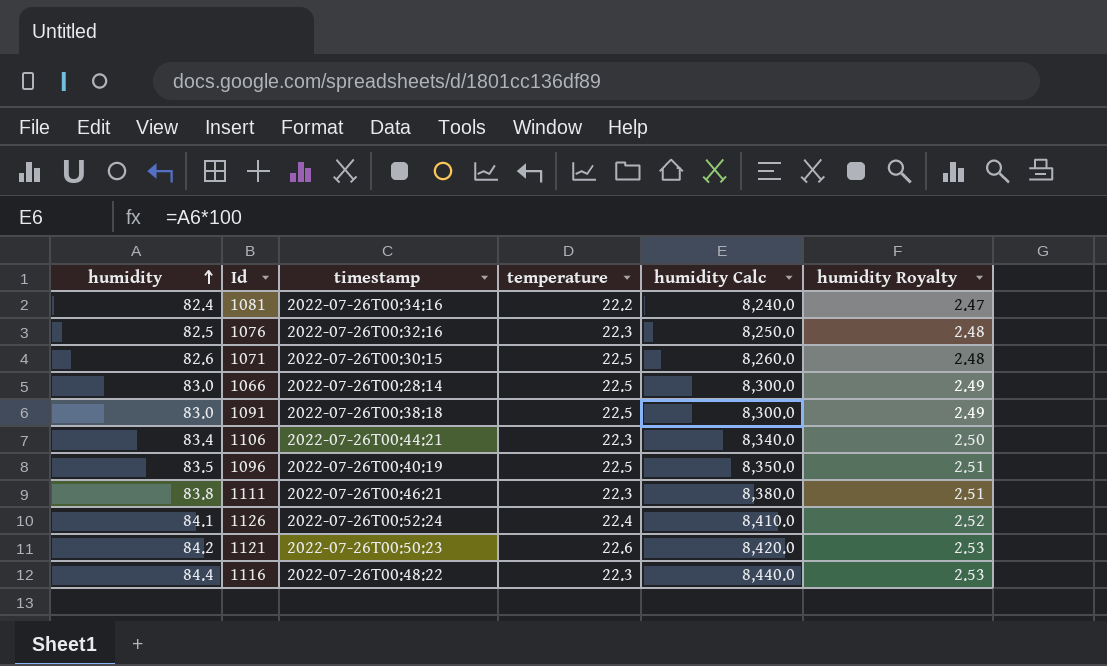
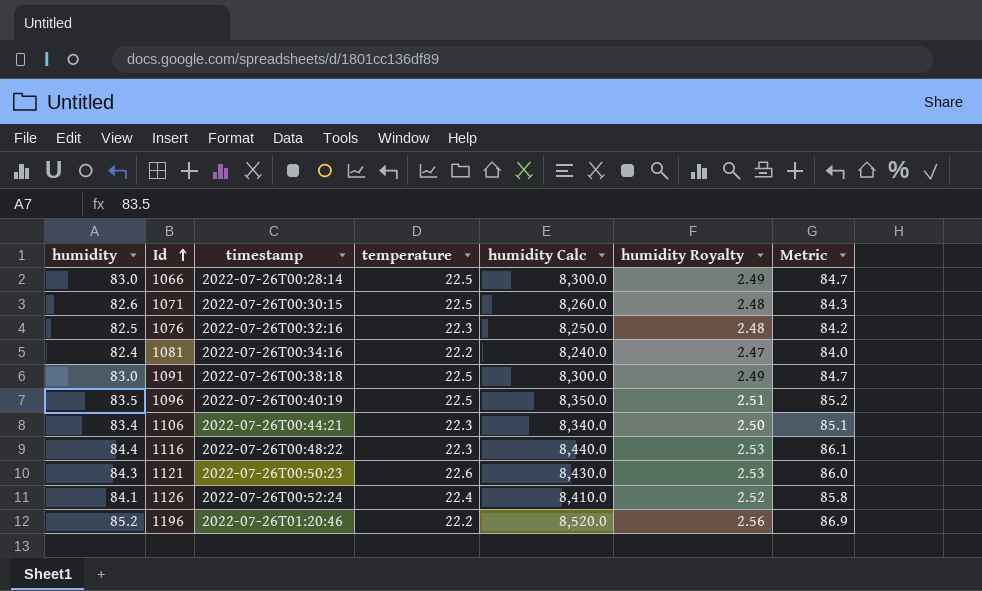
row order: humidity ascending -> Id ascending
column Metric | formula: none -> [humidity] * 1.02
row 1111: 83.8 | 2022-07-26T00:46:21 | 22.3 | 8,380.0 | 2.51 -> none
1121 | humidity: 84.2 -> 84.3
1121 | humidity Calc: 8,420.0 -> 8,430.0
row 1196: none -> 85.2 | 2022-07-26T01:20:46 | 22.2 | 8,520.0 | 2.56 | 86.9

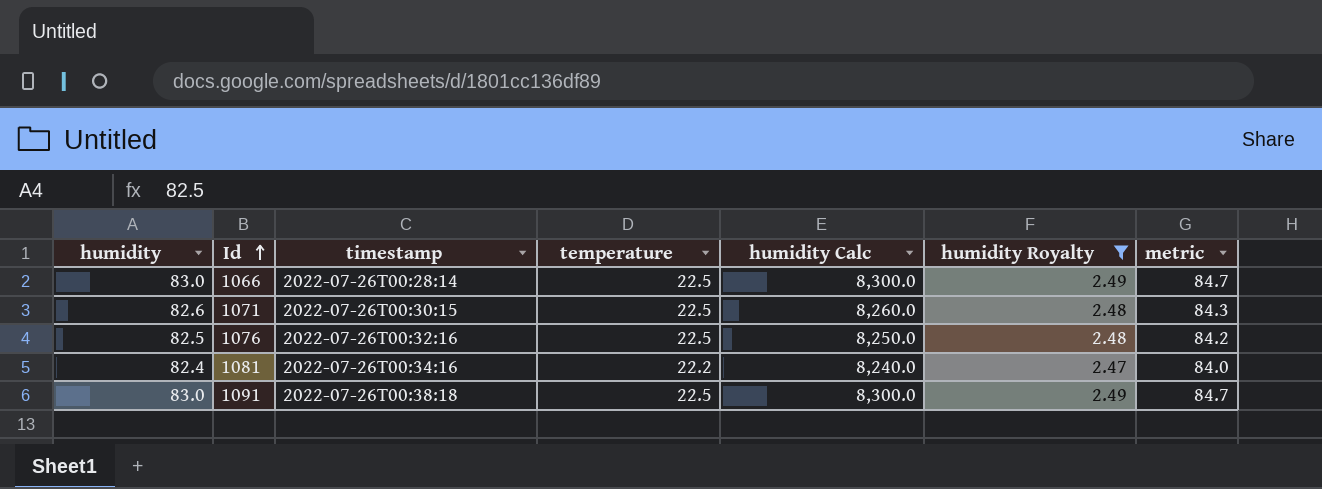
filter: none -> humidity Royalty <= 2.49
column name: Metric -> metric
1076 | temperature: 22.3 -> 22.5

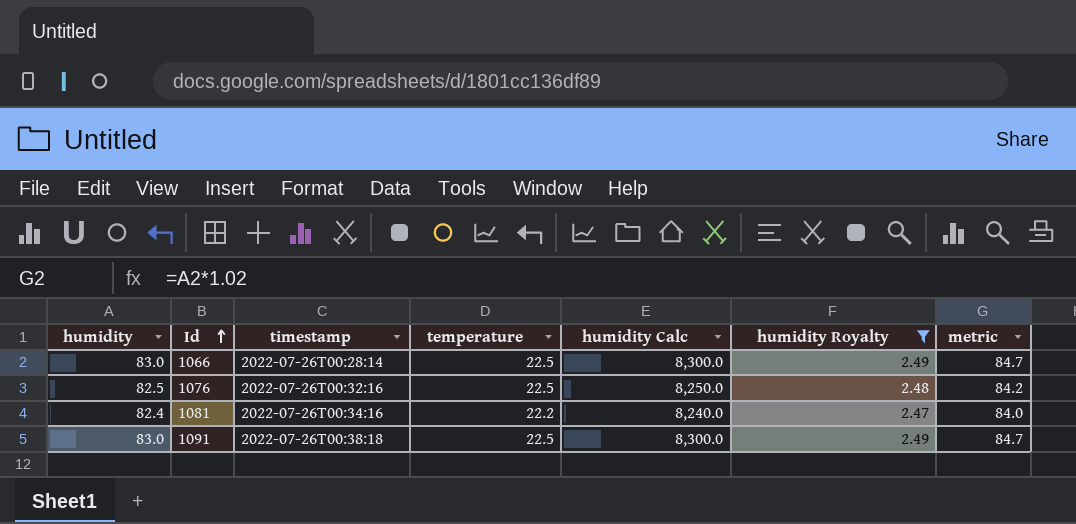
row 1071: 82.6 | 2022-07-26T00:30:15 | 22.5 | 8,260.0 | 2.48 | 84.3 -> none

